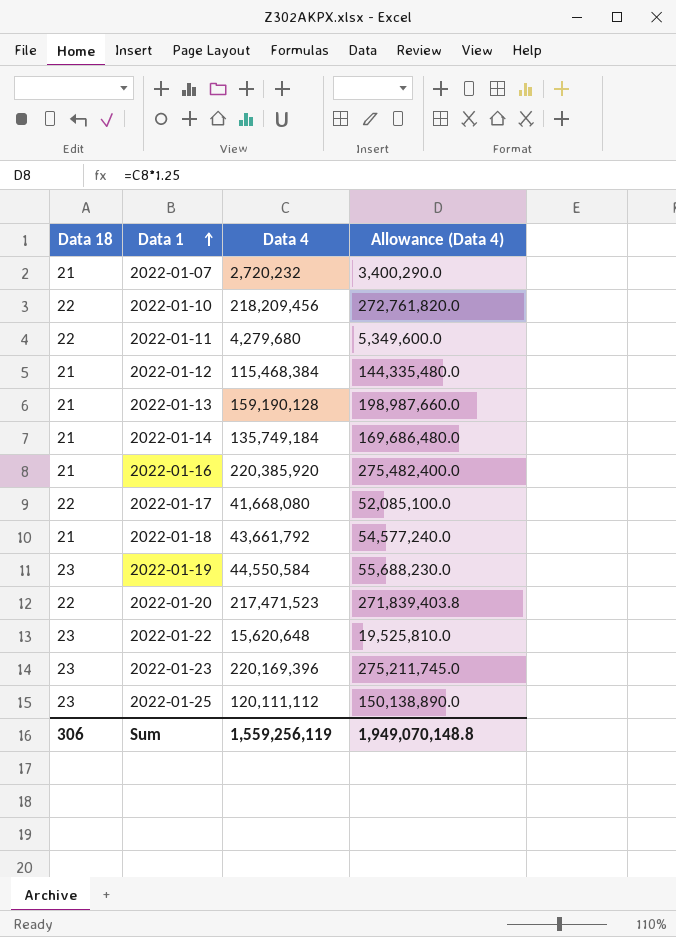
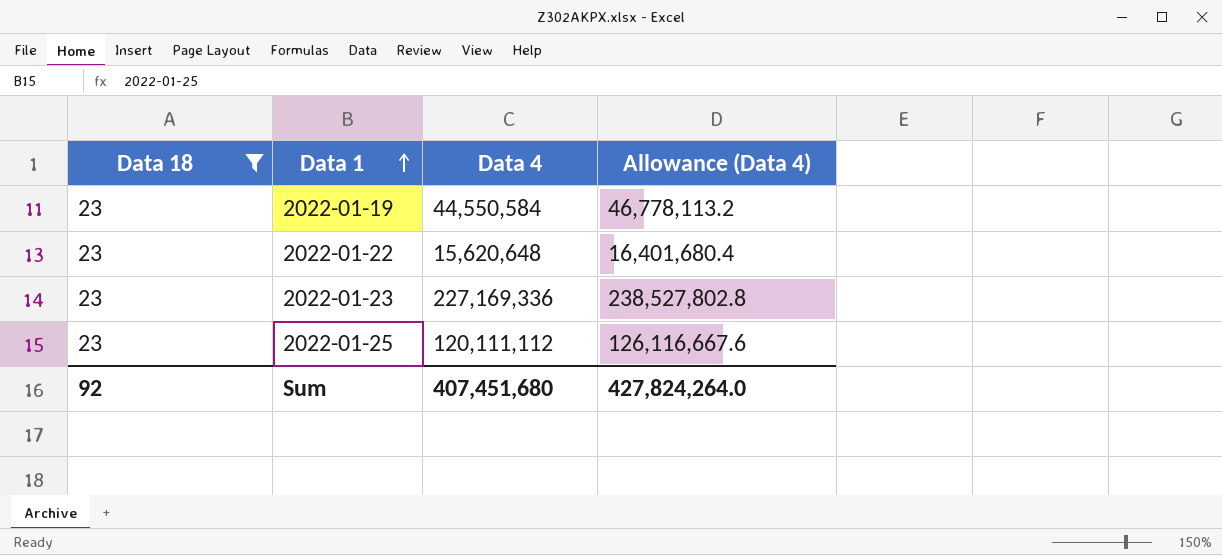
filter: none -> Data 18 = 23
column Allowance (Data 4) | formula: [Data 4] * 1.25 -> [Data 4] * 1.05
2022-01-23 | Data 4: 220,169,396 -> 227,169,336
Sum | Data 18: 306 -> 92
Sum | Data 4: 1,559,256,119 -> 407,451,680
Sum | Allowance (Data 4): 1,949,070,148.8 -> 427,824,264.0

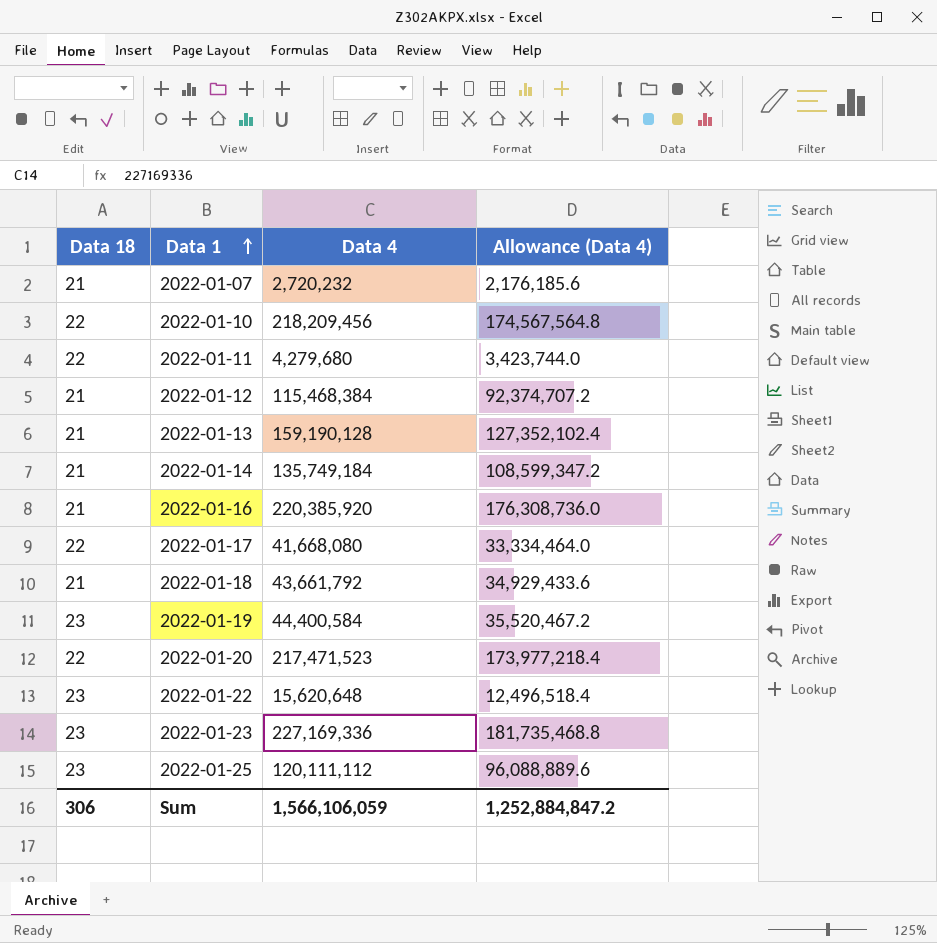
filter: Data 18 = 23 -> none
column Allowance (Data 4) | formula: [Data 4] * 1.05 -> [Data 4] * 0.8
2022-01-19 | Data 4: 44,550,584 -> 44,400,584
Sum | Data 18: 92 -> 306
Sum | Data 4: 407,451,680 -> 1,566,106,059
Sum | Allowance (Data 4): 427,824,264.0 -> 1,252,884,847.2

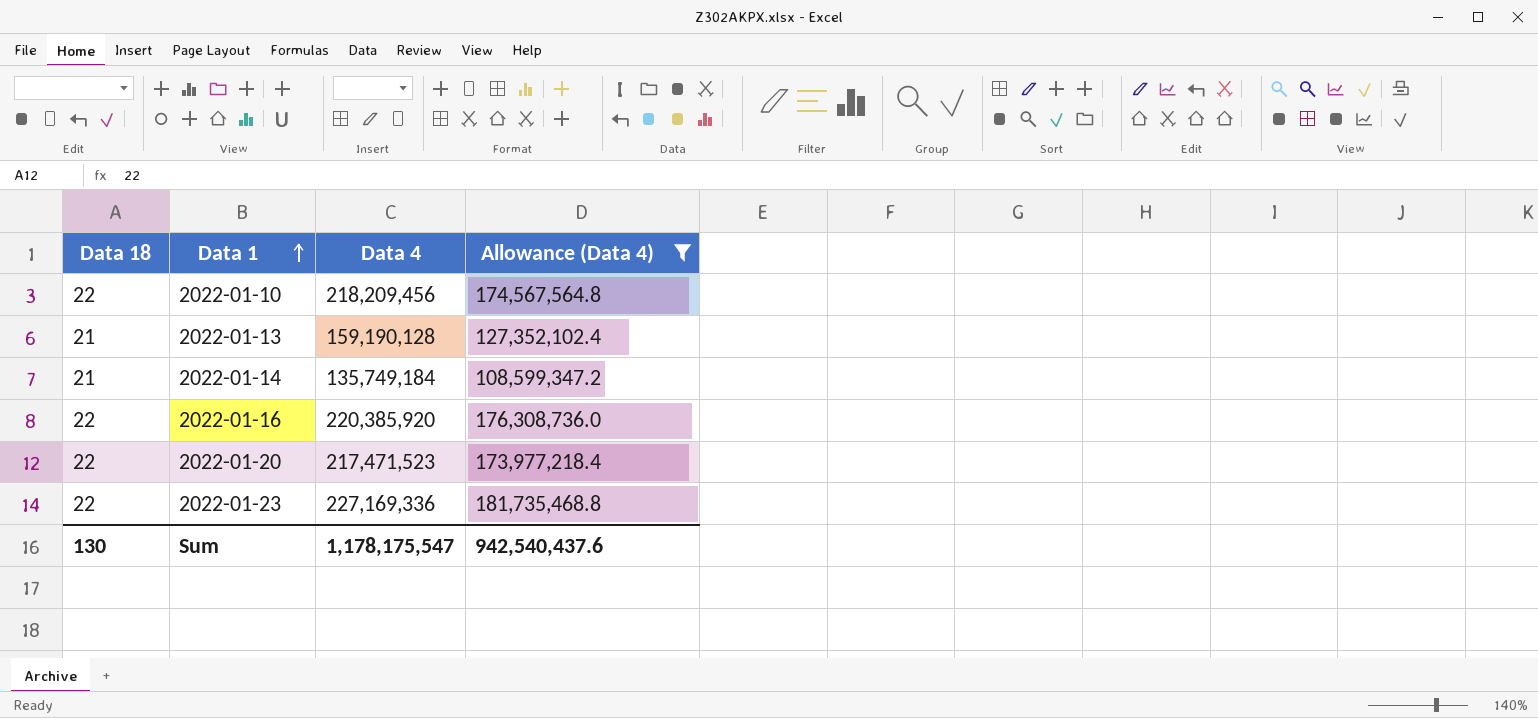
filter: none -> Allowance (Data 4) >= 108,599,347.2
2022-01-16 | Data 18: 21 -> 22
2022-01-23 | Data 18: 23 -> 22
Sum | Data 18: 306 -> 130
Sum | Data 4: 1,566,106,059 -> 1,178,175,547
Sum | Allowance (Data 4): 1,252,884,847.2 -> 942,540,437.6

